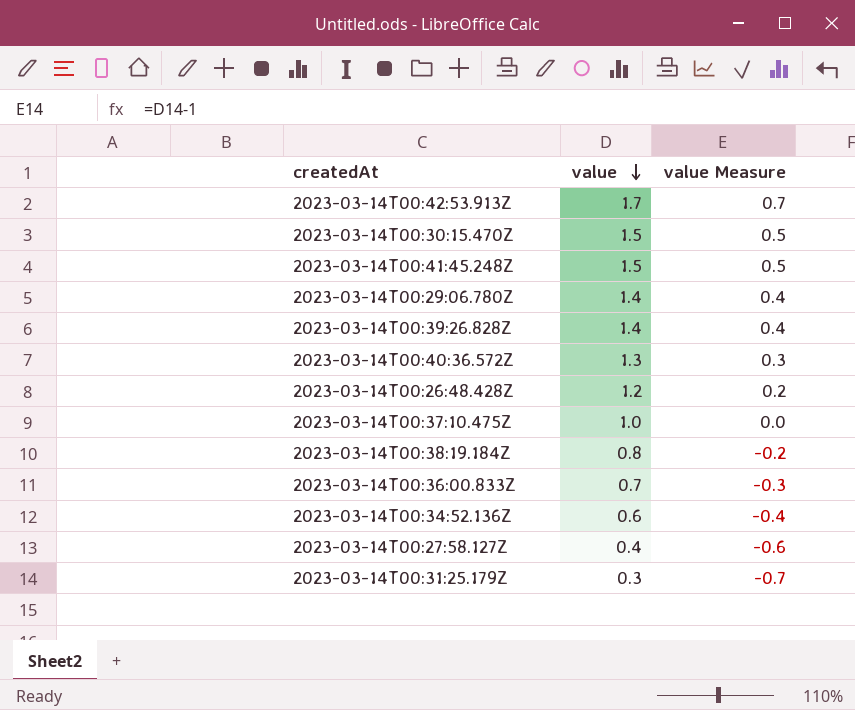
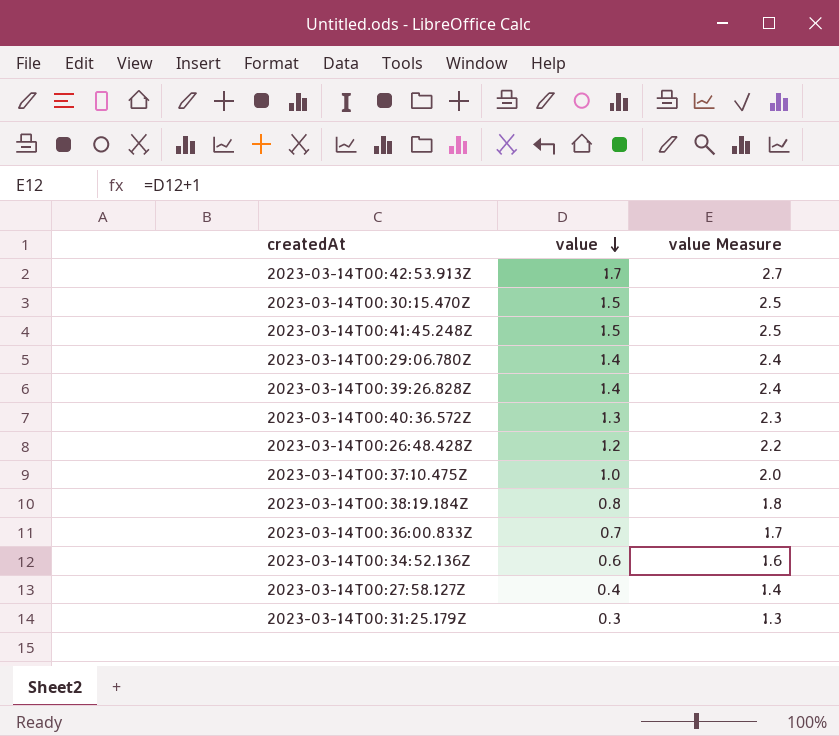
column value Measure | formula: [value] - 1 -> [value] + 1

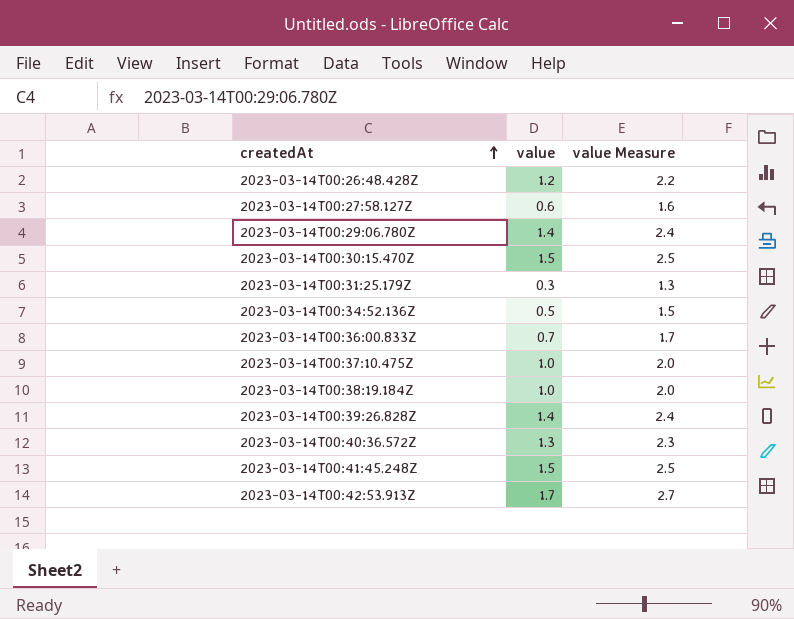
row order: value descending -> createdAt ascending
2023-03-14T00:27:58.127Z | value: 0.4 -> 0.6
2023-03-14T00:27:58.127Z | value Measure: 1.4 -> 1.6
2023-03-14T00:34:52.136Z | value: 0.6 -> 0.5
2023-03-14T00:34:52.136Z | value Measure: 1.6 -> 1.5
2023-03-14T00:38:19.184Z | value: 0.8 -> 1.0
2023-03-14T00:38:19.184Z | value Measure: 1.8 -> 2.0

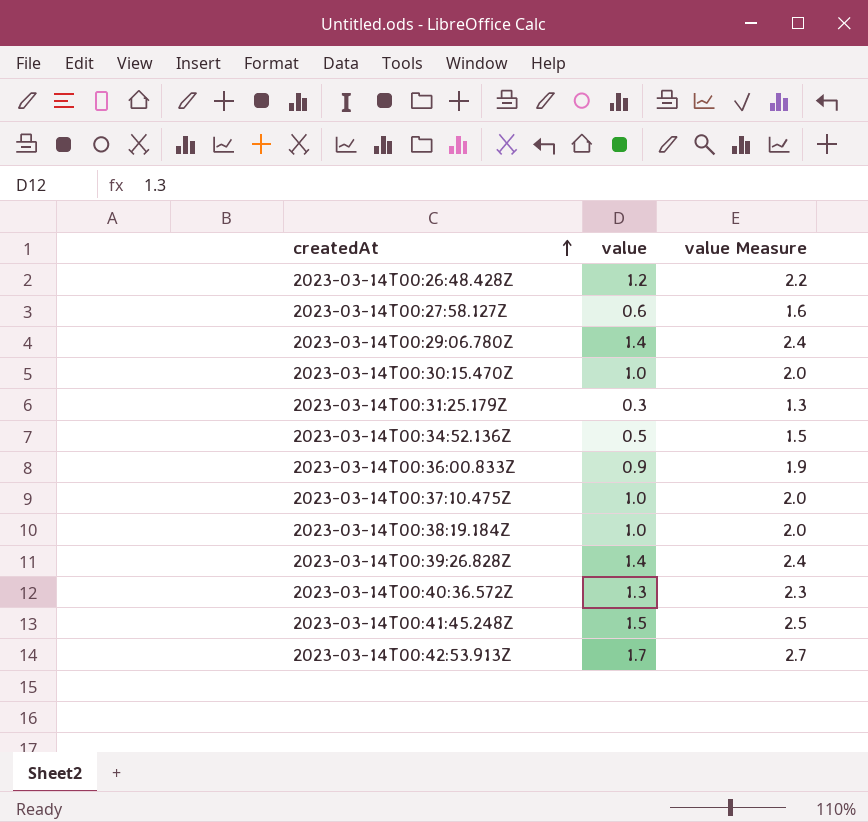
2023-03-14T00:30:15.470Z | value: 1.5 -> 1.0
2023-03-14T00:30:15.470Z | value Measure: 2.5 -> 2.0
2023-03-14T00:36:00.833Z | value: 0.7 -> 0.9
2023-03-14T00:36:00.833Z | value Measure: 1.7 -> 1.9

